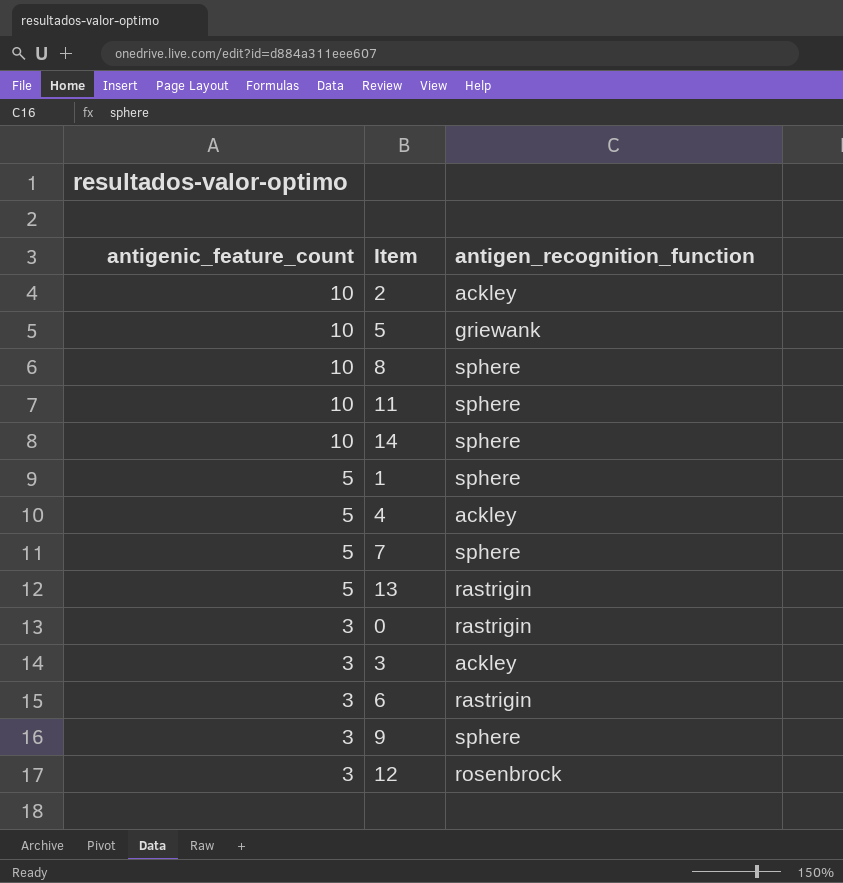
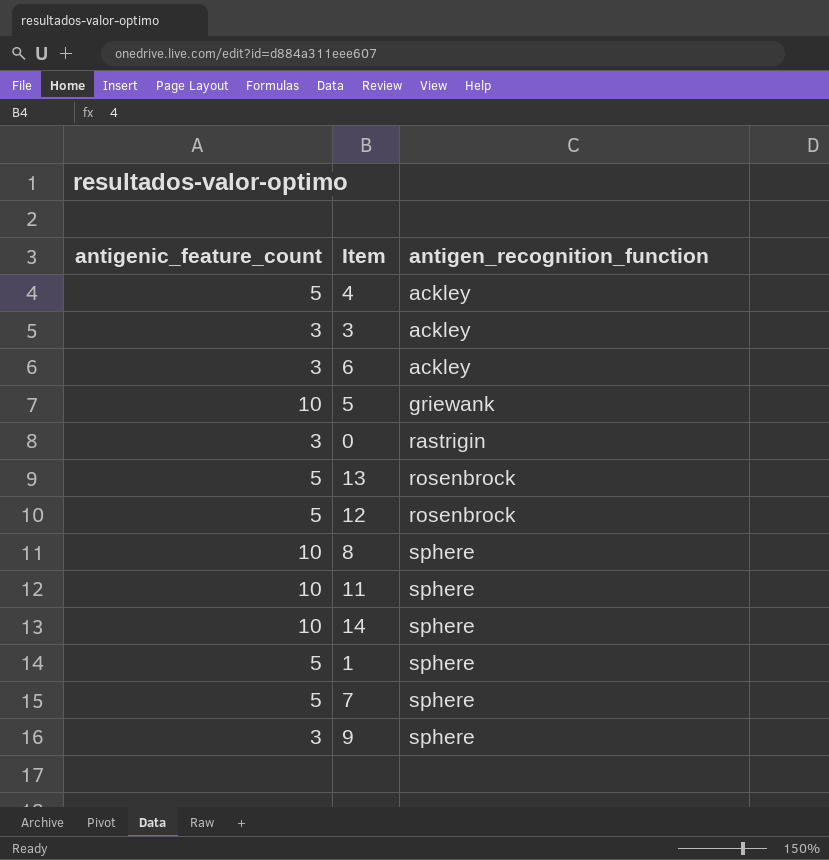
row order: antigenic_feature_count descending -> antigen_recognition_function ascending
row 2: 10 | ackley -> none
6 | antigen_recognition_function: rastrigin -> ackley
13 | antigen_recognition_function: rastrigin -> rosenbrock
12 | antigenic_feature_count: 3 -> 5

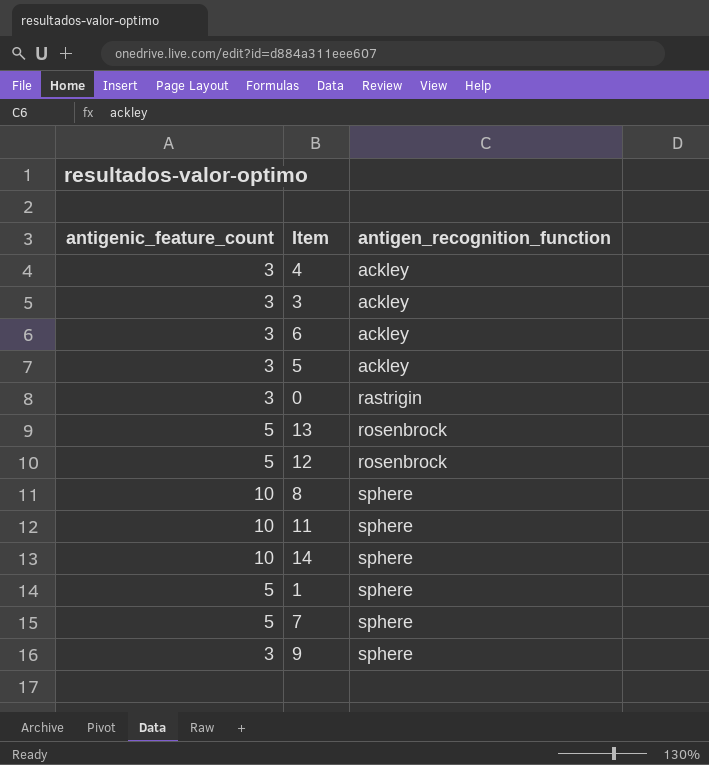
4 | antigenic_feature_count: 5 -> 3
5 | antigenic_feature_count: 10 -> 3
5 | antigen_recognition_function: griewank -> ackley

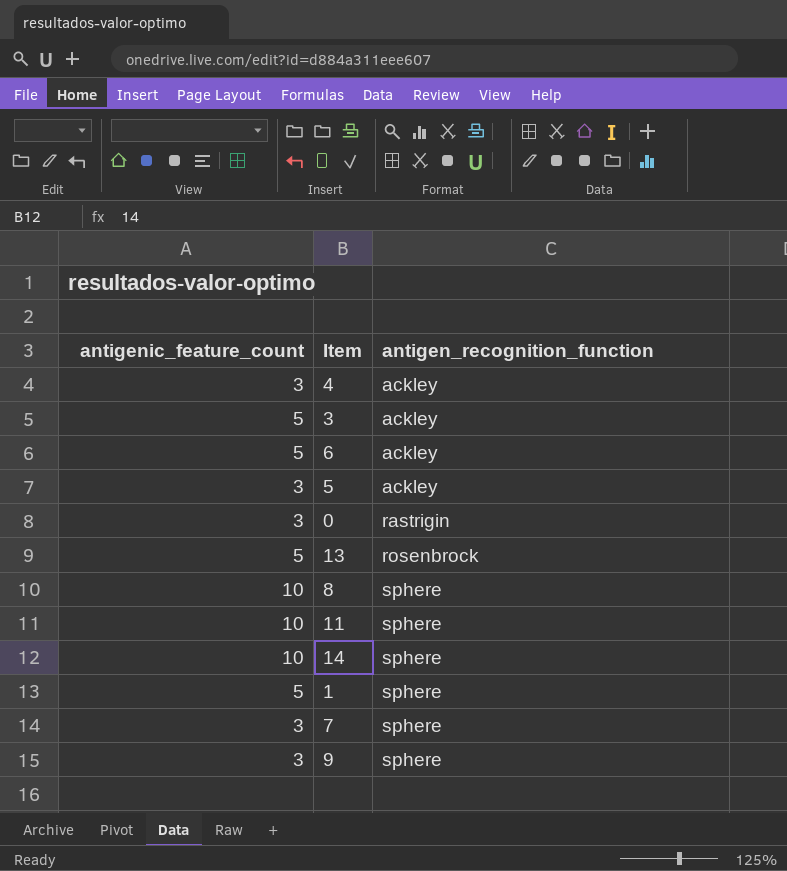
row 12: 5 | rosenbrock -> none
3 | antigenic_feature_count: 3 -> 5
6 | antigenic_feature_count: 3 -> 5
7 | antigenic_feature_count: 5 -> 3

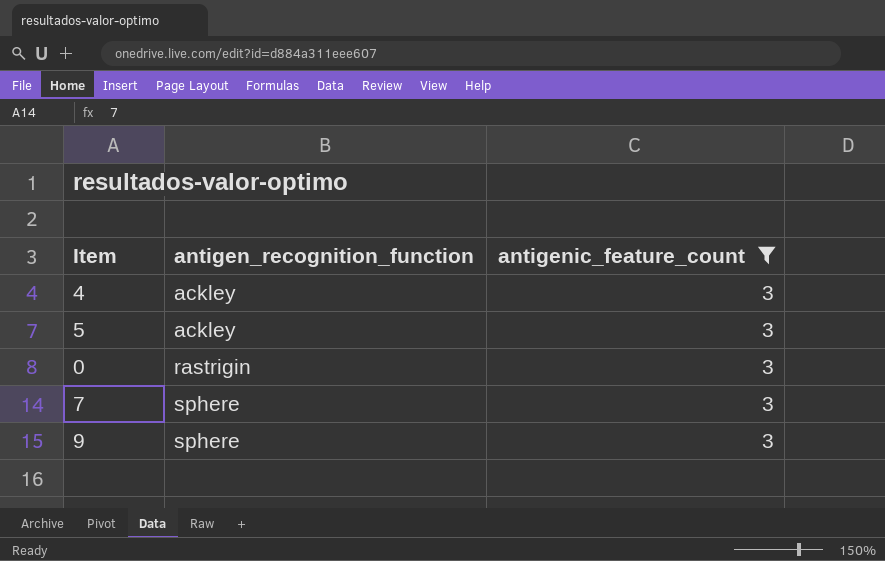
filter: none -> antigenic_feature_count = 3
column antigenic_feature_count | position: 1 -> 3

